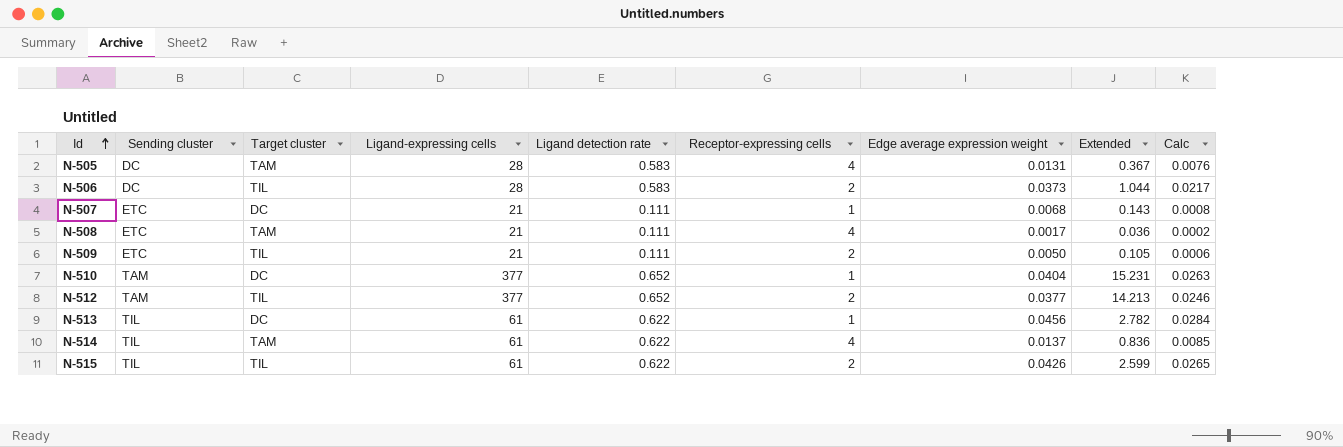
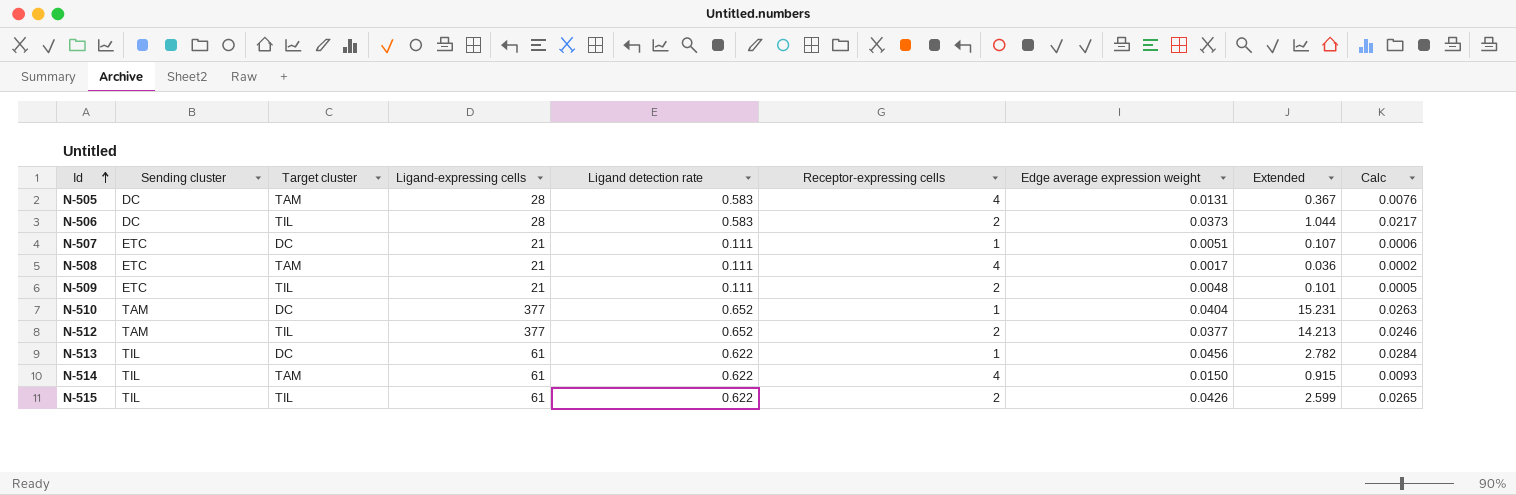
N-507 | Edge average expression weight: 0.0068 -> 0.0051
N-507 | Extended: 0.143 -> 0.107
N-507 | Calc: 0.0008 -> 0.0006
N-509 | Edge average expression weight: 0.0050 -> 0.0048
N-509 | Extended: 0.105 -> 0.101
N-509 | Calc: 0.0006 -> 0.0005
N-514 | Edge average expression weight: 0.0137 -> 0.0150
N-514 | Extended: 0.836 -> 0.915
N-514 | Calc: 0.0085 -> 0.0093

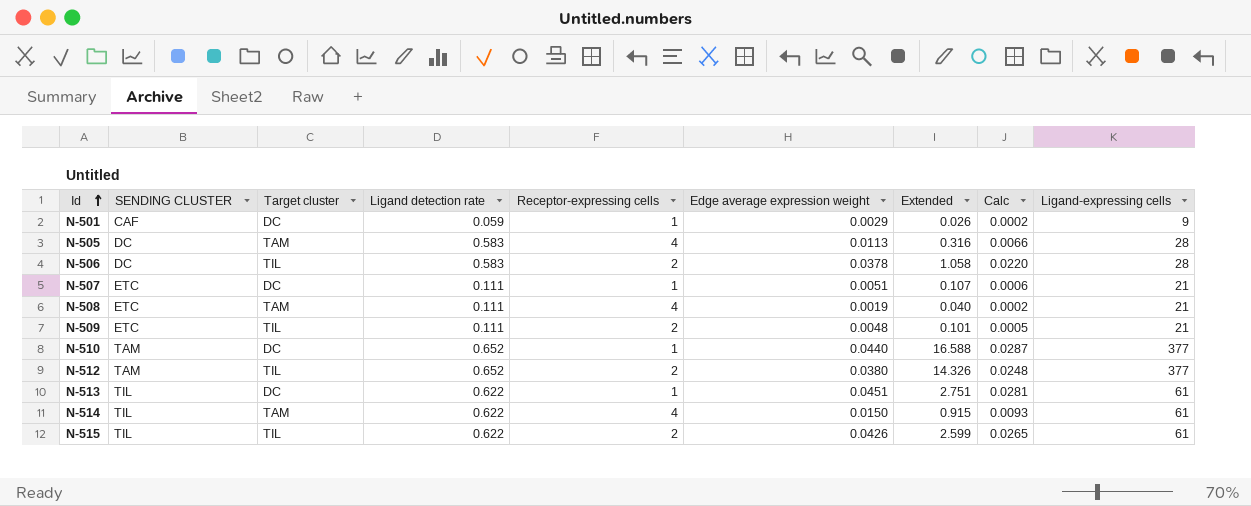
column name: Sending cluster -> SENDING CLUSTER
column Ligand-expressing cells | position: 4 -> 9
row N-501: none -> CAF | DC | 0.059 | 1 | 0.0029 | 0.026 | 0.0002 | 9
N-505 | Edge average expression weight: 0.0131 -> 0.0113
N-505 | Extended: 0.367 -> 0.316
N-505 | Calc: 0.0076 -> 0.0066
N-506 | Edge average expression weight: 0.0373 -> 0.0378
N-506 | Extended: 1.044 -> 1.058
N-506 | Calc: 0.0217 -> 0.0220
N-508 | Edge average expression weight: 0.0017 -> 0.0019
N-508 | Extended: 0.036 -> 0.040
N-510 | Edge average expression weight: 0.0404 -> 0.0440
N-510 | Extended: 15.231 -> 16.588
N-510 | Calc: 0.0263 -> 0.0287
N-512 | Edge average expression weight: 0.0377 -> 0.0380
N-512 | Extended: 14.213 -> 14.326
N-512 | Calc: 0.0246 -> 0.0248
N-513 | Edge average expression weight: 0.0456 -> 0.0451
N-513 | Extended: 2.782 -> 2.751
N-513 | Calc: 0.0284 -> 0.0281

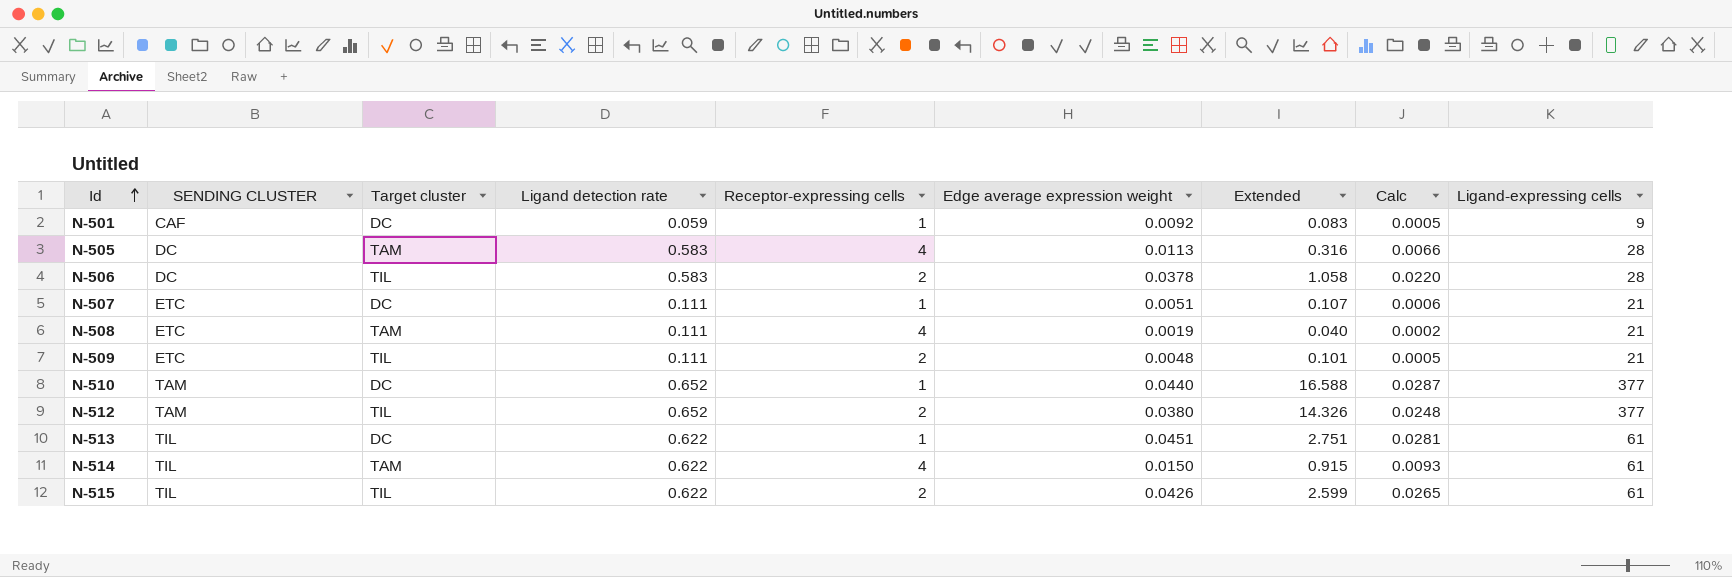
N-501 | Edge average expression weight: 0.0029 -> 0.0092
N-501 | Extended: 0.026 -> 0.083
N-501 | Calc: 0.0002 -> 0.0005

